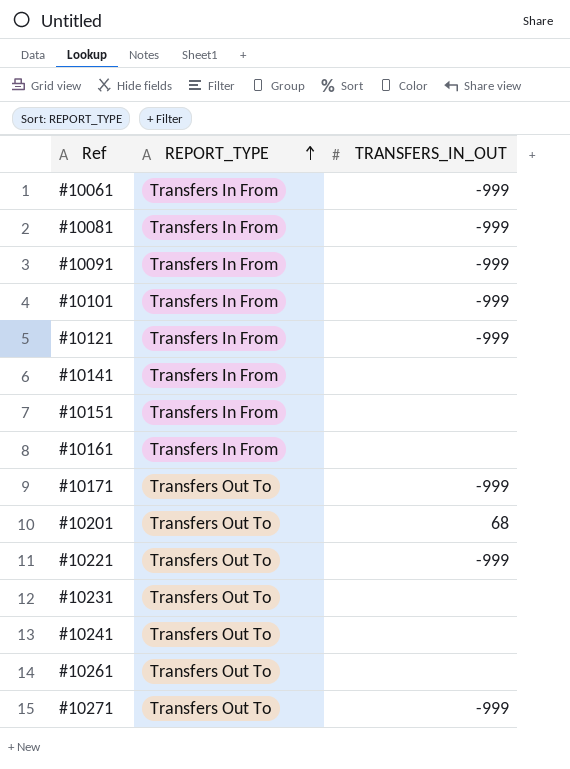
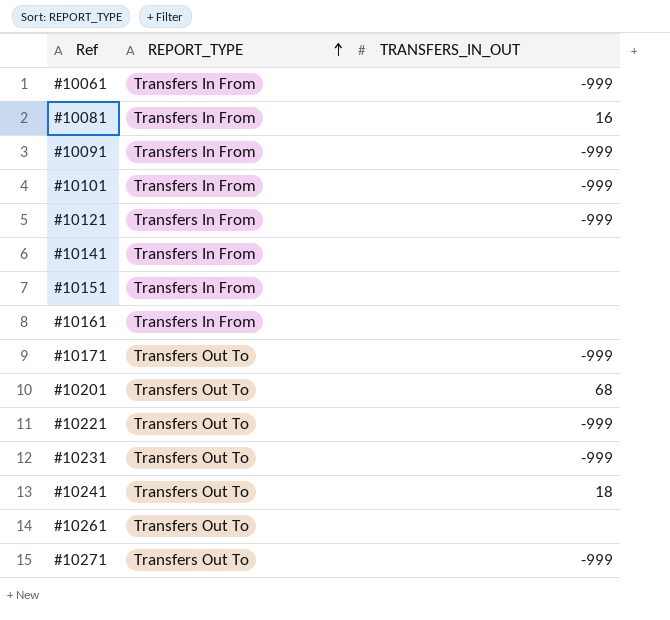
#10081 | TRANSFERS_IN_OUT: -999 -> 16
#10231 | TRANSFERS_IN_OUT: none -> -999
#10241 | TRANSFERS_IN_OUT: none -> 18

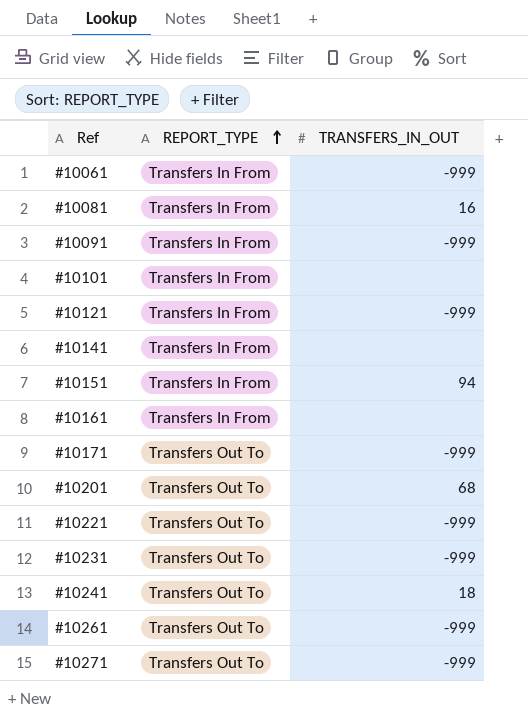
#10101 | TRANSFERS_IN_OUT: -999 -> none
#10151 | TRANSFERS_IN_OUT: none -> 94
#10261 | TRANSFERS_IN_OUT: none -> -999

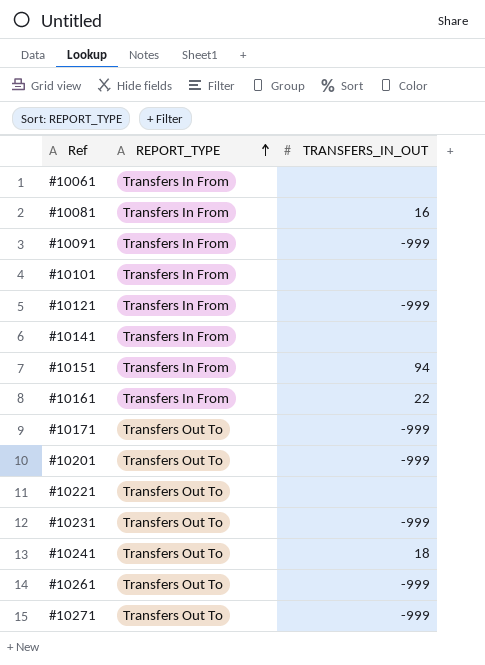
#10061 | TRANSFERS_IN_OUT: -999 -> none
#10161 | TRANSFERS_IN_OUT: none -> 22
#10201 | TRANSFERS_IN_OUT: 68 -> -999
#10221 | TRANSFERS_IN_OUT: -999 -> none

